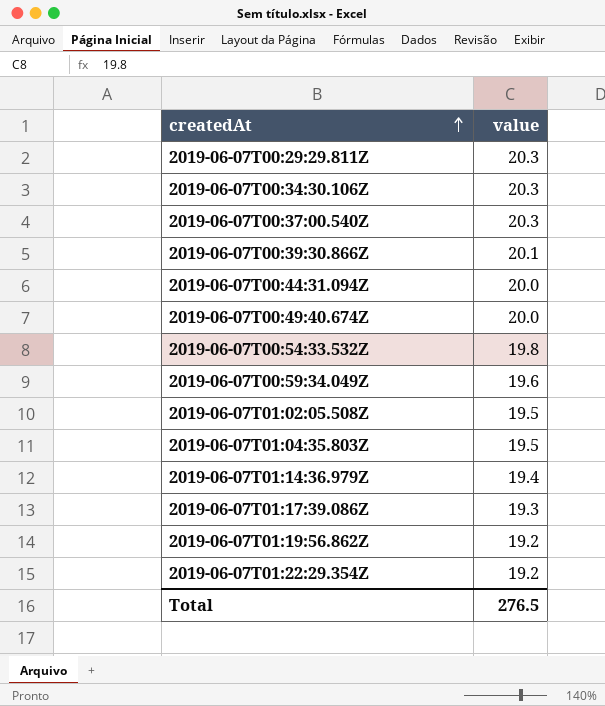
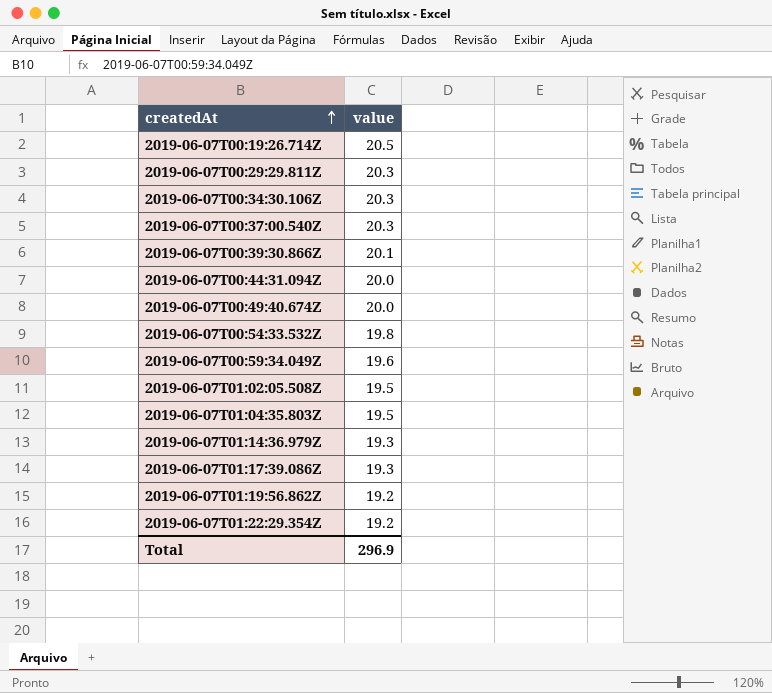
row 2019-06-07T00:19:26.714Z: none -> 20.5
2019-06-07T01:14:36.979Z | value: 19.4 -> 19.3
Total | value: 276.5 -> 296.9

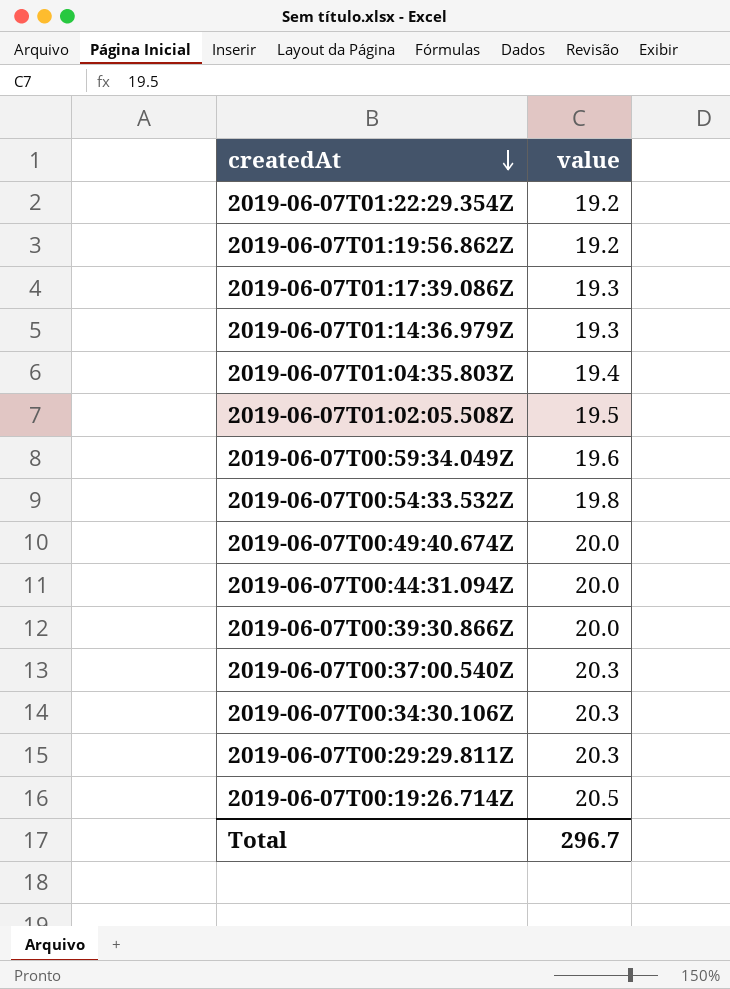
row order: createdAt ascending -> createdAt descending
2019-06-07T01:04:35.803Z | value: 19.5 -> 19.4
2019-06-07T00:39:30.866Z | value: 20.1 -> 20.0
Total | value: 296.9 -> 296.7

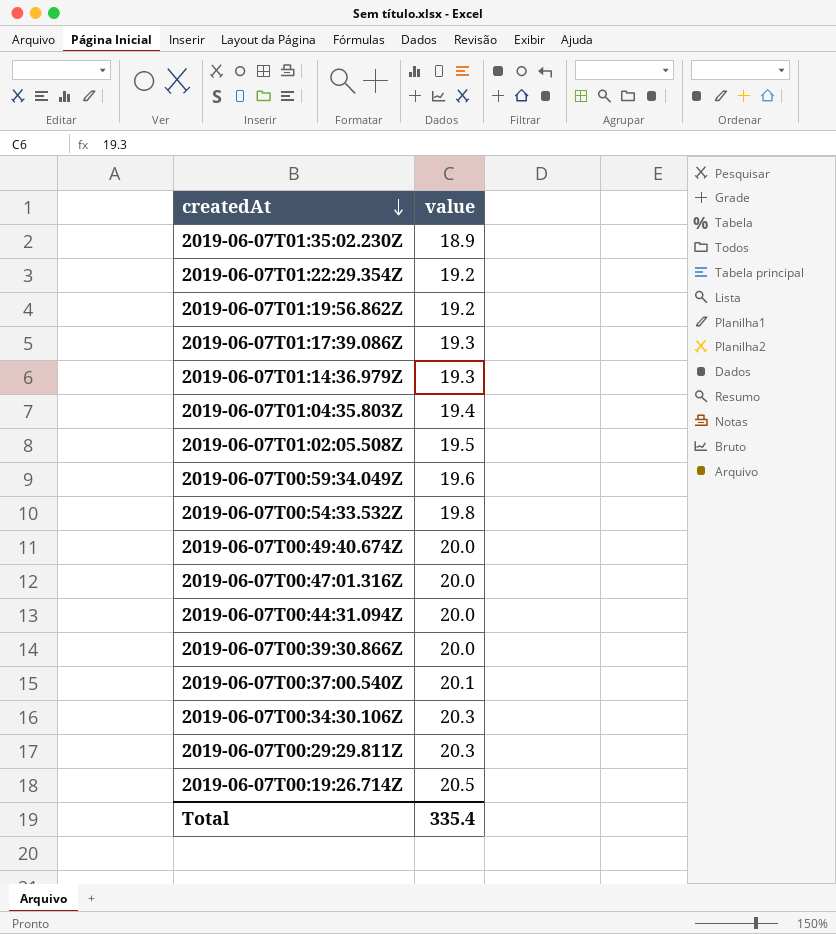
row 2019-06-07T01:35:02.230Z: none -> 18.9
row 2019-06-07T00:47:01.316Z: none -> 20.0
2019-06-07T00:37:00.540Z | value: 20.3 -> 20.1
Total | value: 296.7 -> 335.4

